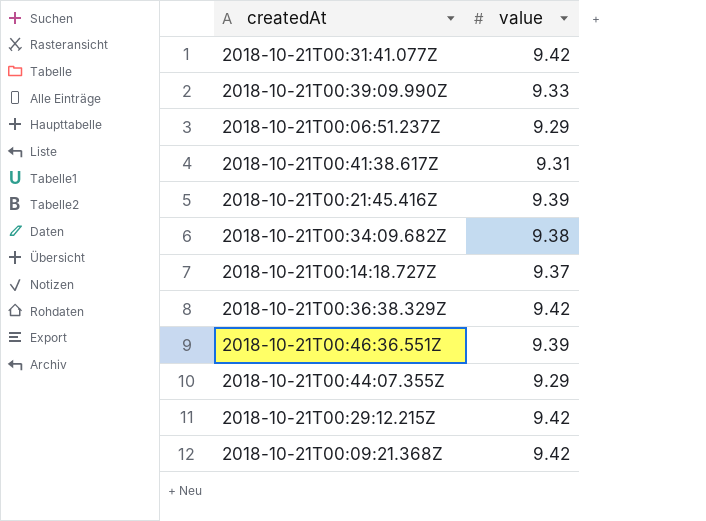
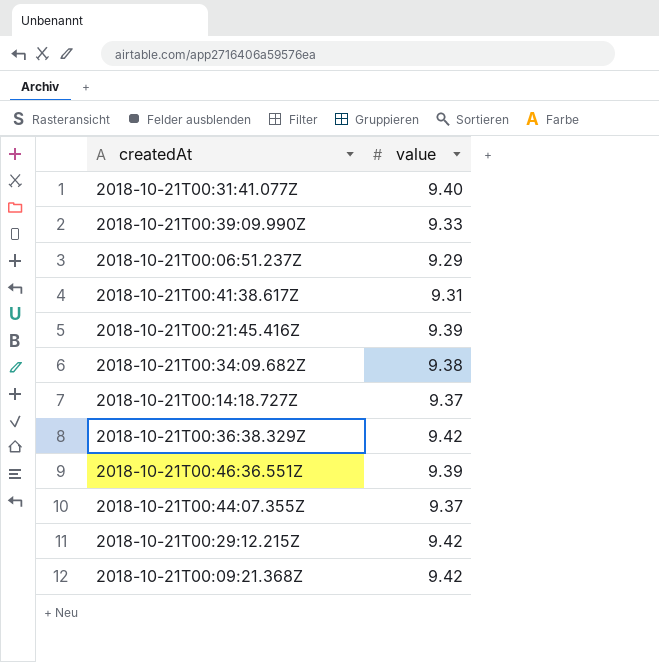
2018-10-21T00:31:41.077Z | value: 9.42 -> 9.40
2018-10-21T00:44:07.355Z | value: 9.29 -> 9.37

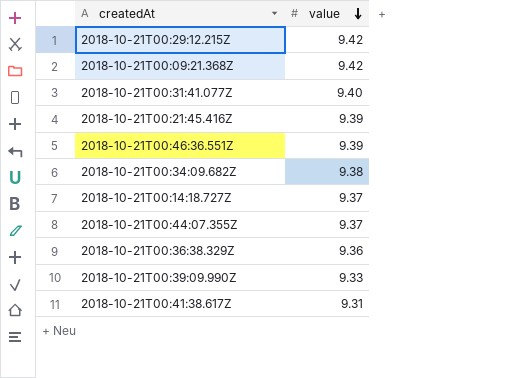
row order: none -> value descending
row 2018-10-21T00:06:51.237Z: 9.29 -> none
2018-10-21T00:36:38.329Z | value: 9.42 -> 9.36

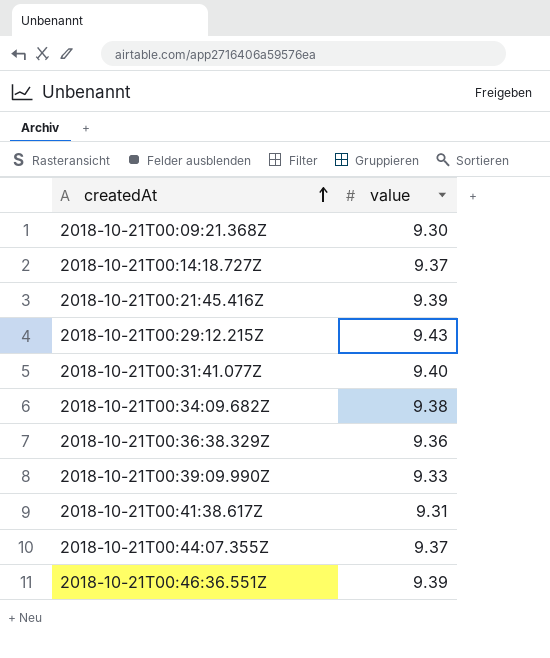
row order: value descending -> createdAt ascending
2018-10-21T00:09:21.368Z | value: 9.42 -> 9.30
2018-10-21T00:29:12.215Z | value: 9.42 -> 9.43

